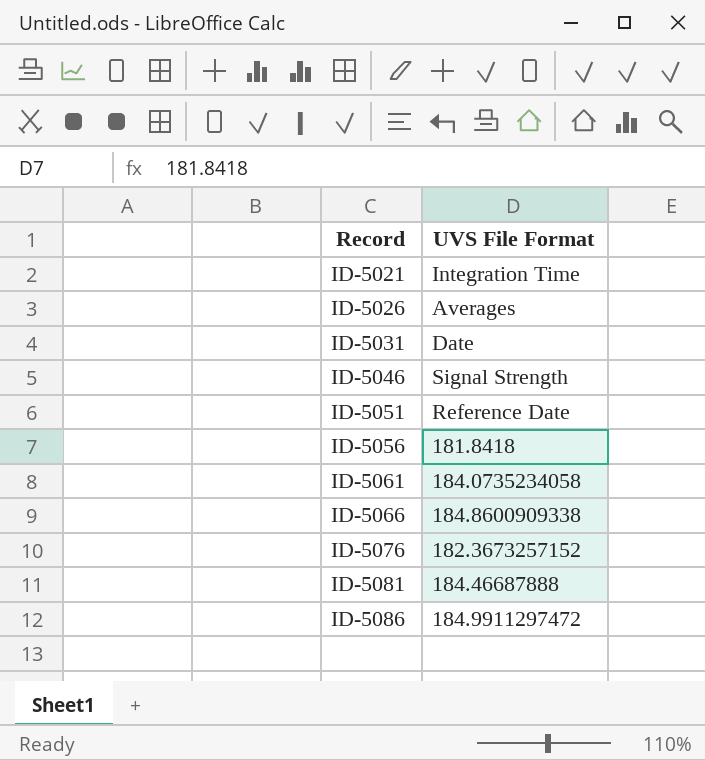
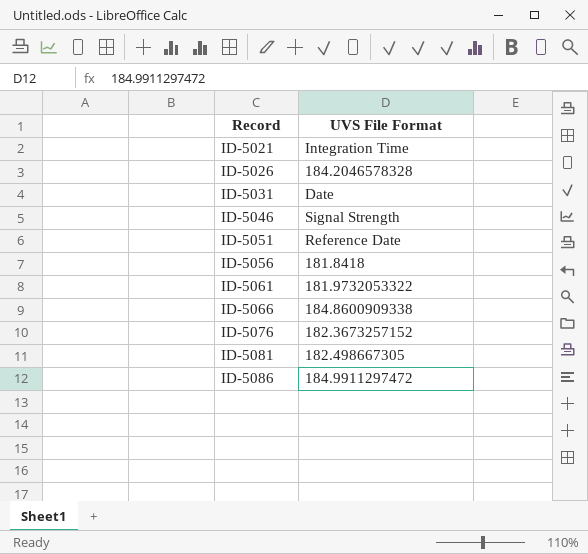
ID-5026 | UVS File Format: Averages -> 184.2046578328
ID-5061 | UVS File Format: 184.0735234058 -> 181.9732053322
ID-5081 | UVS File Format: 184.46687888 -> 182.498667305

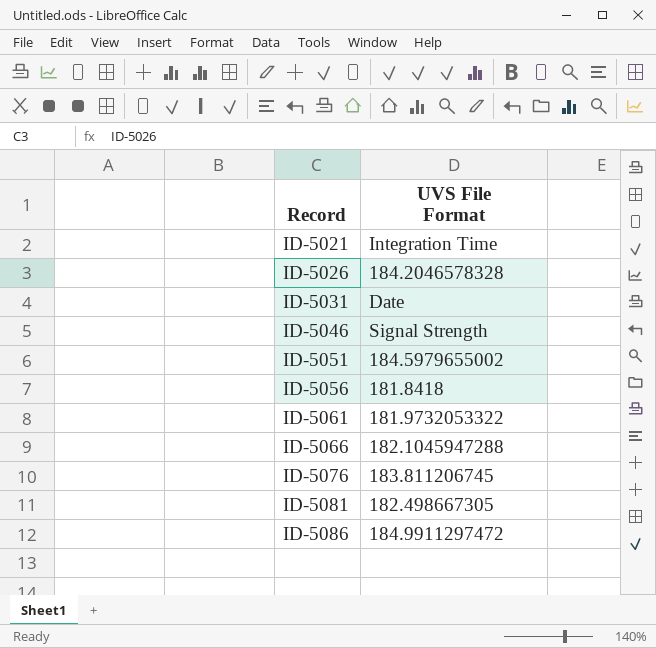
ID-5051 | UVS File Format: Reference Date -> 184.5979655002
ID-5066 | UVS File Format: 184.8600909338 -> 182.1045947288
ID-5076 | UVS File Format: 182.3673257152 -> 183.811206745

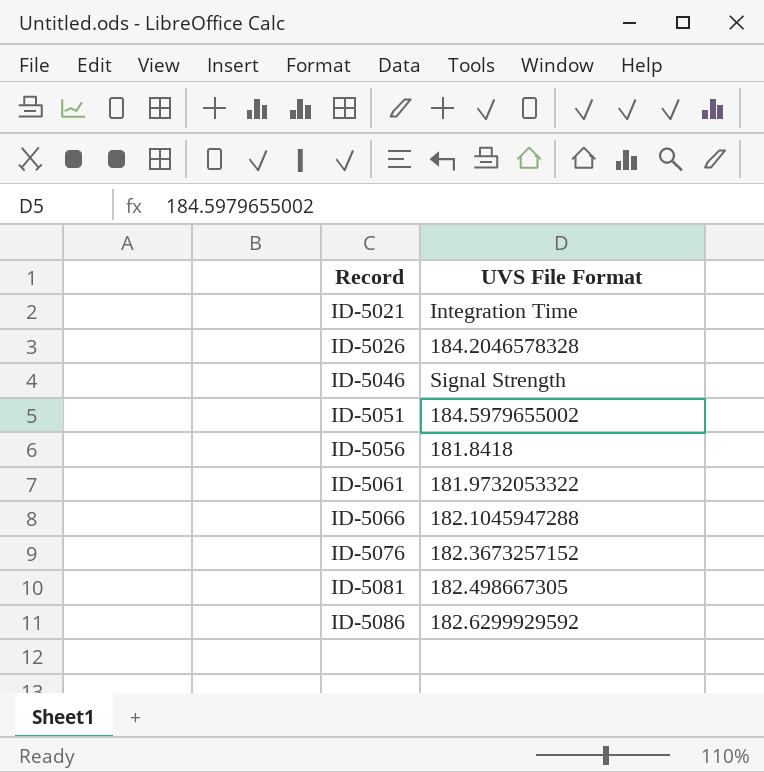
row ID-5031: Date -> none
ID-5076 | UVS File Format: 183.811206745 -> 182.3673257152
ID-5086 | UVS File Format: 184.9911297472 -> 182.6299929592

